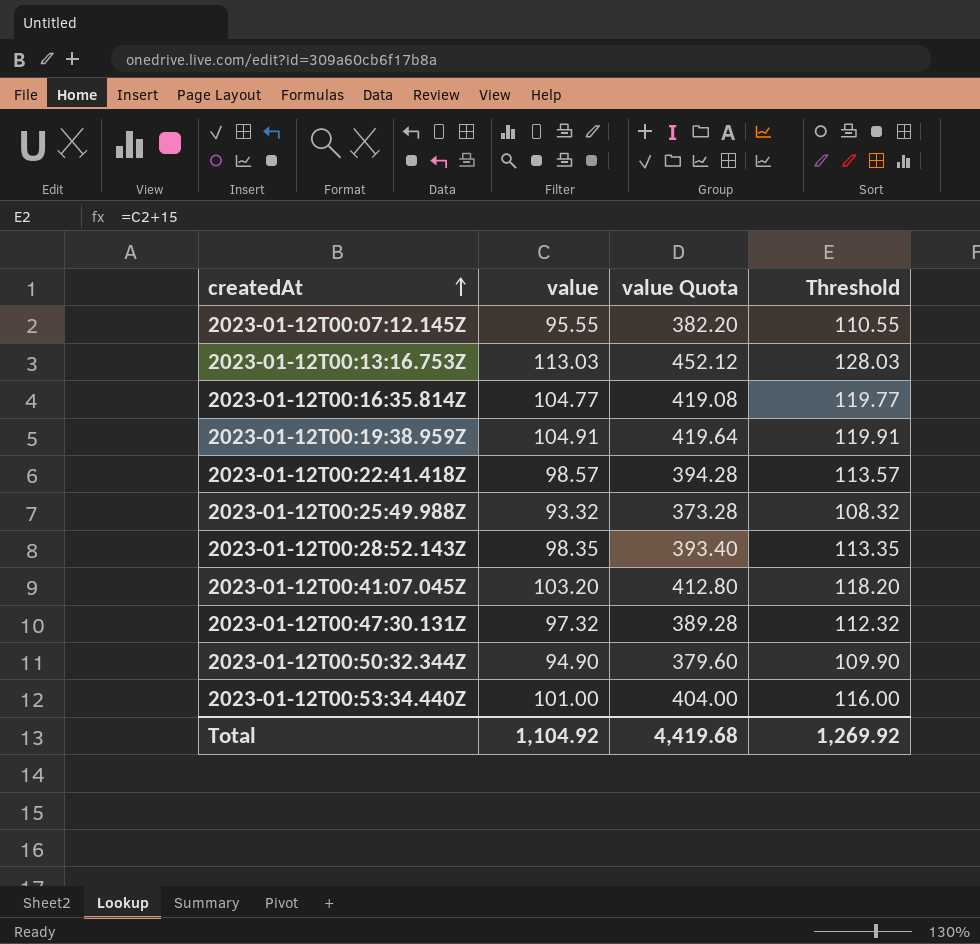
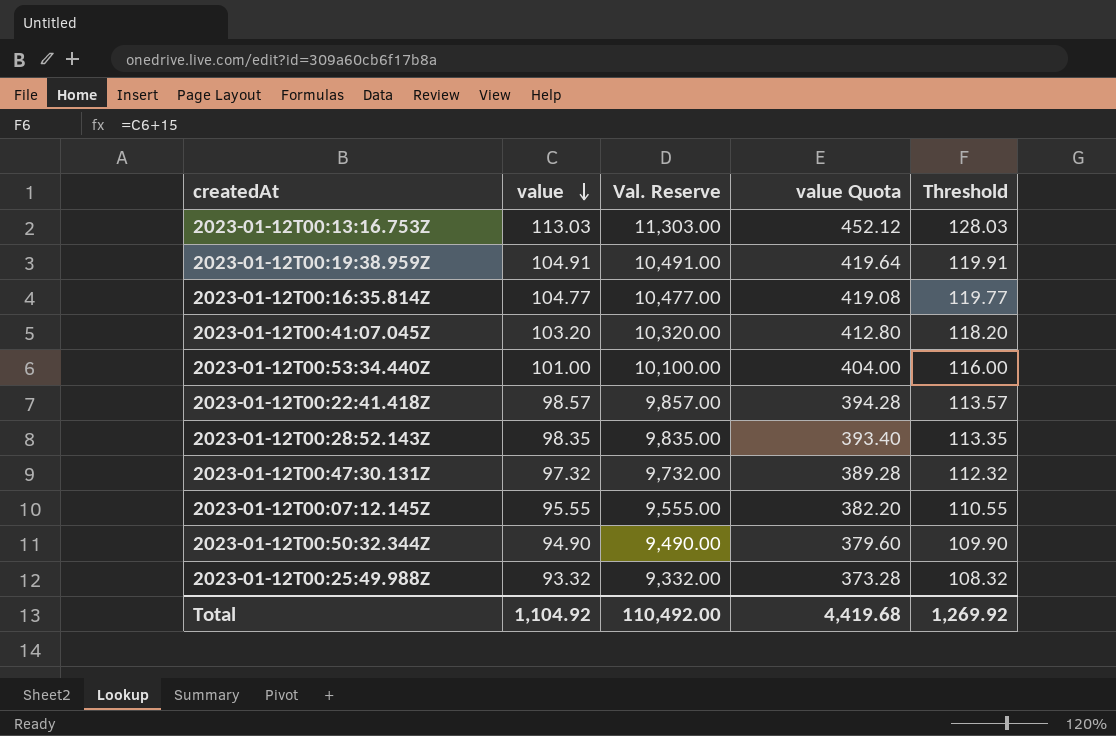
row order: createdAt ascending -> value descending
column Val. Reserve | formula: none -> [value] * 100

